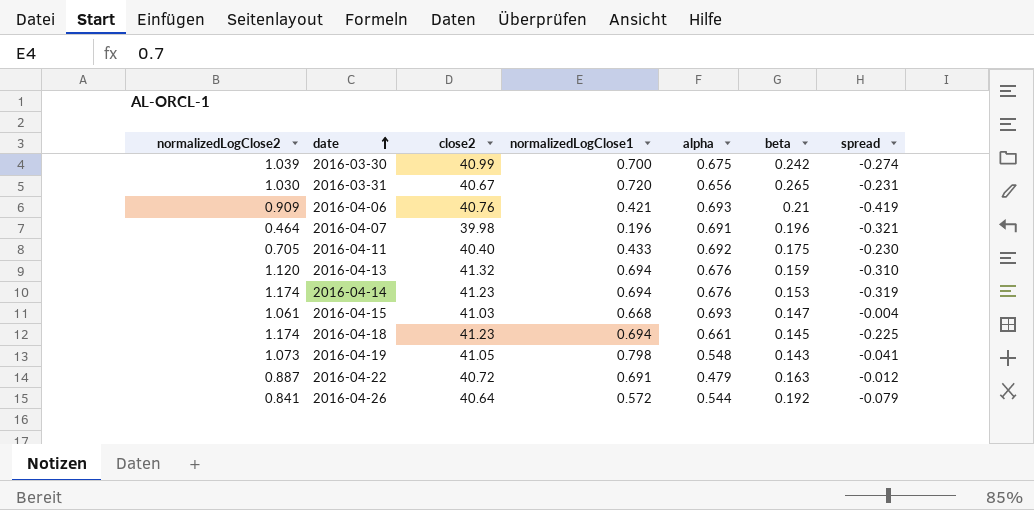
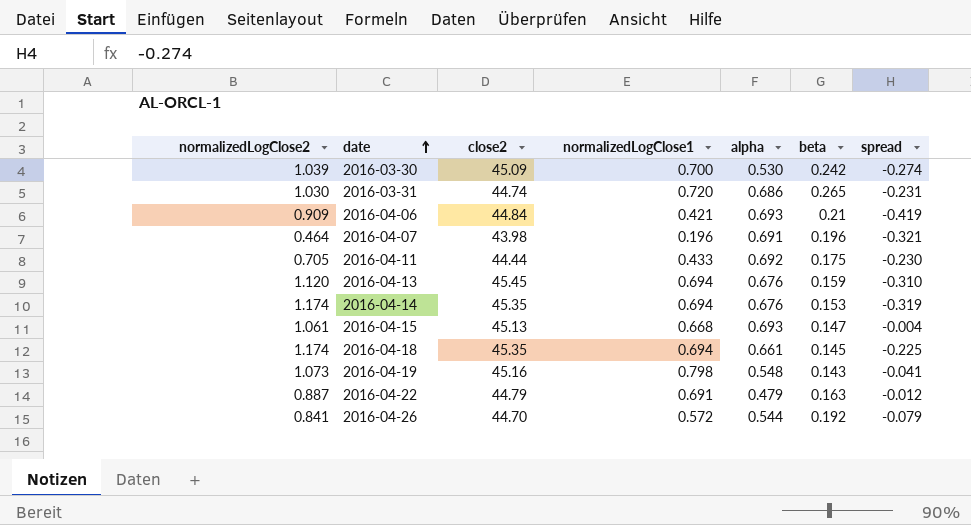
2016-03-30 | close2: 40.99 -> 45.09
2016-03-30 | alpha: 0.675 -> 0.530
2016-03-31 | close2: 40.67 -> 44.74
2016-03-31 | alpha: 0.656 -> 0.686
2016-04-06 | close2: 40.76 -> 44.84
2016-04-07 | close2: 39.98 -> 43.98
2016-04-11 | close2: 40.40 -> 44.44
2016-04-13 | close2: 41.32 -> 45.45
2016-04-14 | close2: 41.23 -> 45.35
2016-04-15 | close2: 41.03 -> 45.13
2016-04-18 | close2: 41.23 -> 45.35
2016-04-19 | close2: 41.05 -> 45.16
2016-04-22 | close2: 40.72 -> 44.79
2016-04-26 | close2: 40.64 -> 44.70

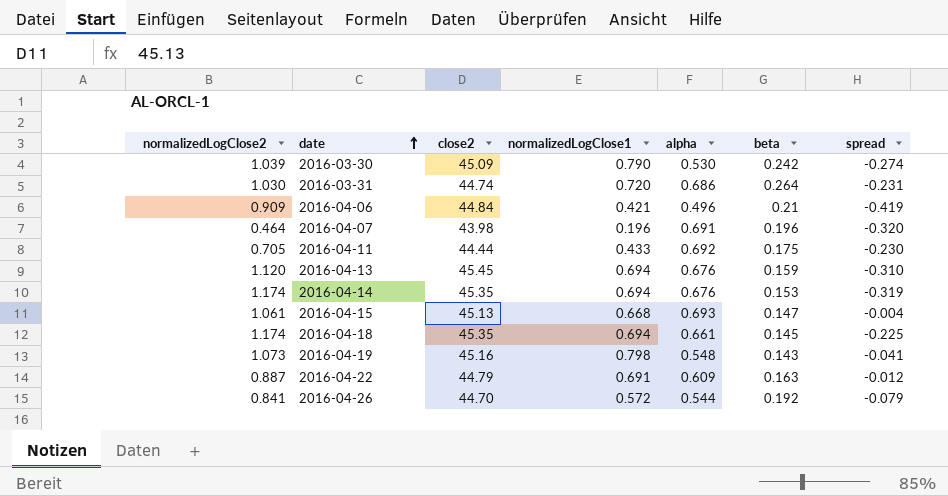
2016-03-30 | normalizedLogClose1: 0.700 -> 0.790
2016-03-31 | beta: 0.265 -> 0.264
2016-04-06 | alpha: 0.693 -> 0.496
2016-04-07 | spread: -0.321 -> -0.320
2016-04-22 | alpha: 0.479 -> 0.609

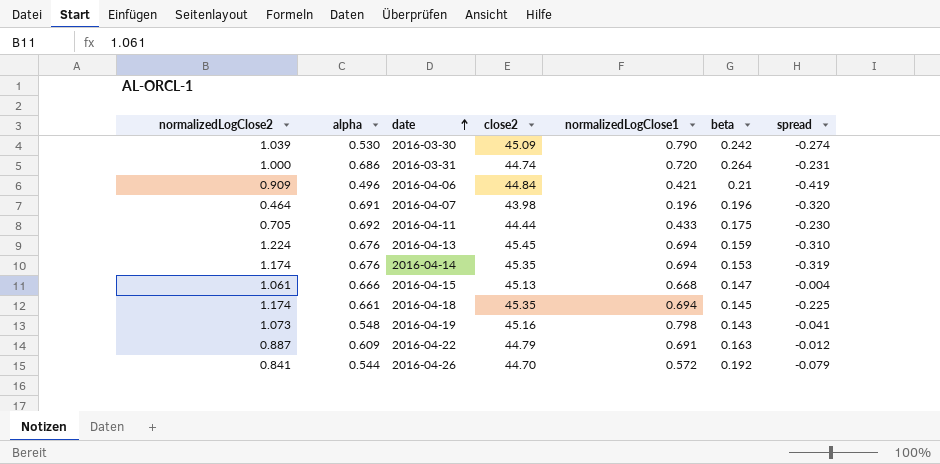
column alpha | position: 5 -> 2
2016-03-31 | normalizedLogClose2: 1.030 -> 1.000
2016-04-13 | normalizedLogClose2: 1.120 -> 1.224
2016-04-15 | alpha: 0.693 -> 0.666

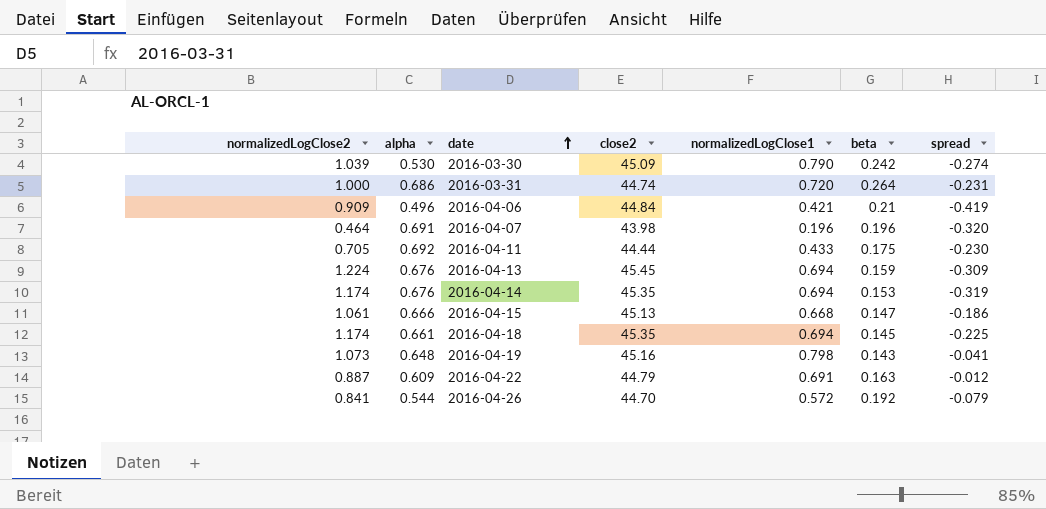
2016-04-13 | spread: -0.310 -> -0.309
2016-04-15 | spread: -0.004 -> -0.186
2016-04-19 | alpha: 0.548 -> 0.648

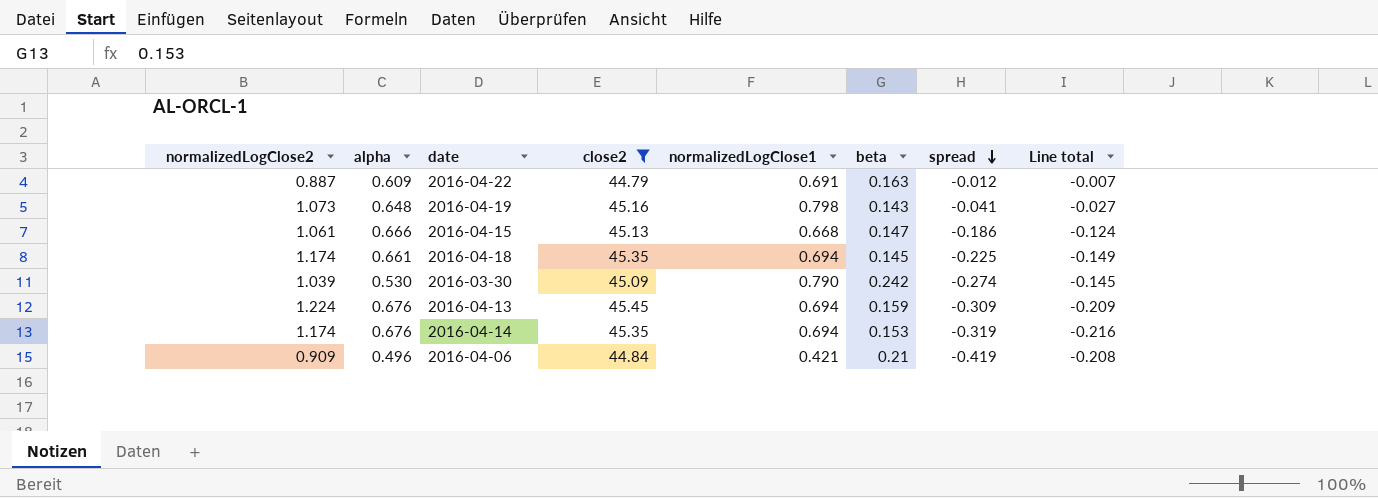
filter: none -> close2 >= 44.79
row order: date ascending -> spread descending
column Line total | formula: none -> [alpha] * [spread]

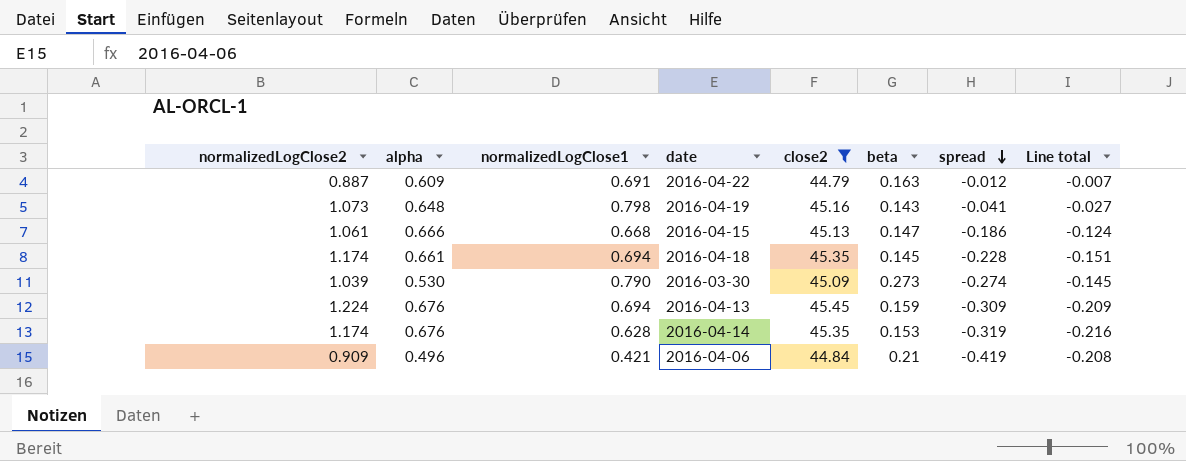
column normalizedLogClose1 | position: 5 -> 3
2016-04-18 | spread: -0.225 -> -0.228
2016-04-18 | Line total: -0.149 -> -0.151
2016-03-30 | beta: 0.242 -> 0.273
2016-04-14 | normalizedLogClose1: 0.694 -> 0.628

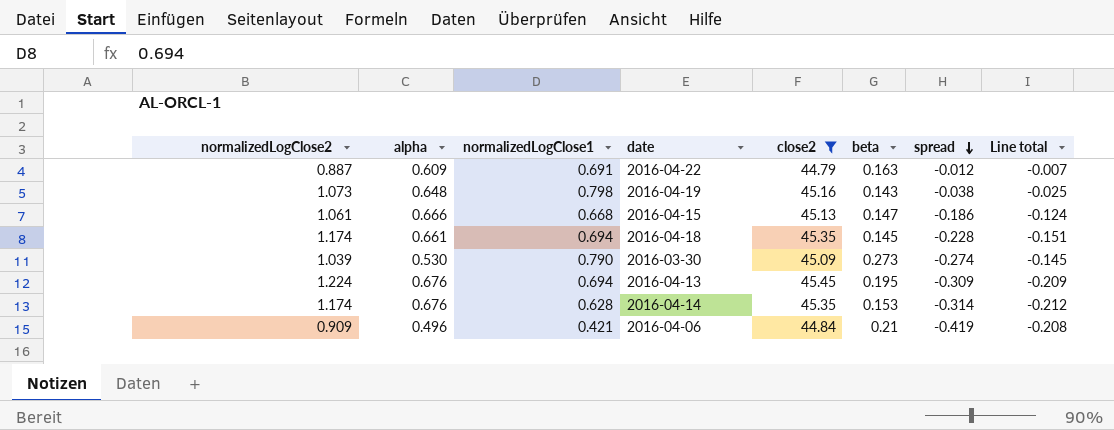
2016-04-19 | spread: -0.041 -> -0.038
2016-04-19 | Line total: -0.027 -> -0.025
2016-04-13 | beta: 0.159 -> 0.195
2016-04-14 | spread: -0.319 -> -0.314
2016-04-14 | Line total: -0.216 -> -0.212

